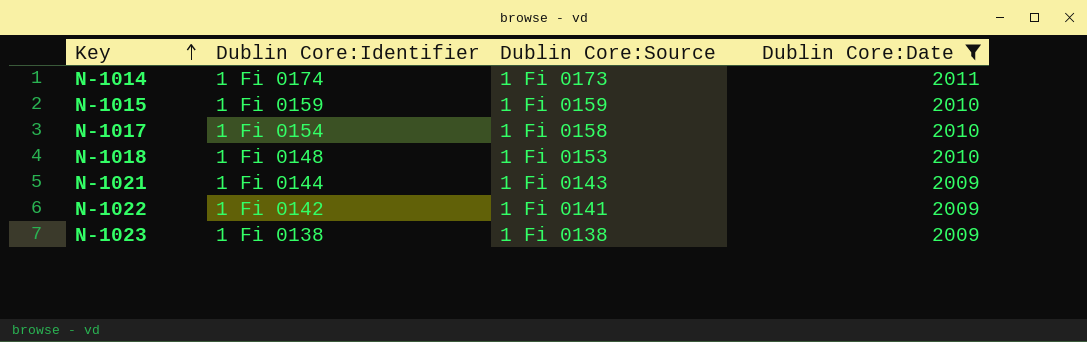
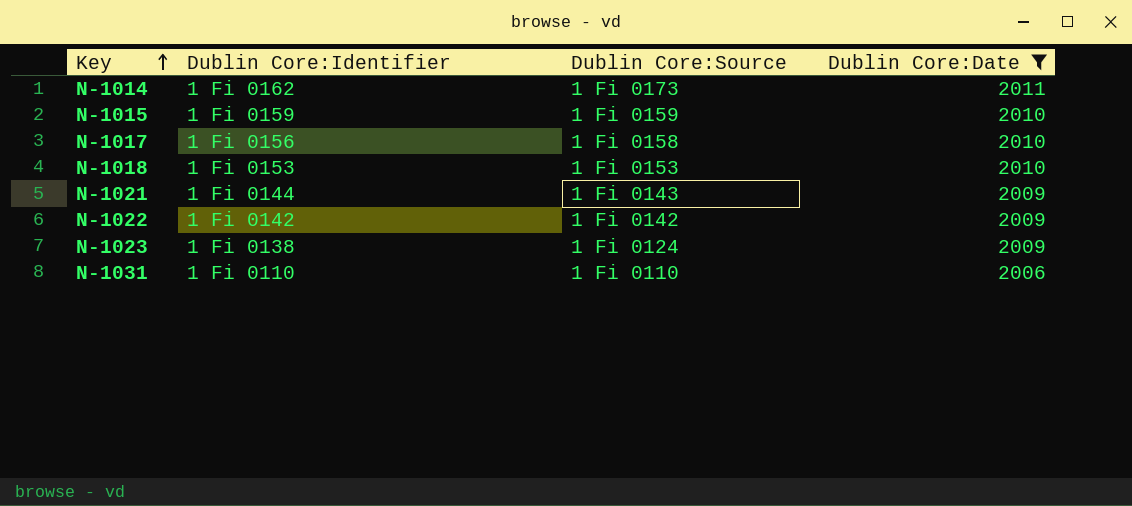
N-1014 | Dublin Core:Identifier: 1 Fi 0174 -> 1 Fi 0162
N-1017 | Dublin Core:Identifier: 1 Fi 0154 -> 1 Fi 0156
N-1018 | Dublin Core:Identifier: 1 Fi 0148 -> 1 Fi 0153
N-1022 | Dublin Core:Source: 1 Fi 0141 -> 1 Fi 0142
N-1023 | Dublin Core:Source: 1 Fi 0138 -> 1 Fi 0124
row N-1031: none -> 1 Fi 0110 | 1 Fi 0110 | 2006

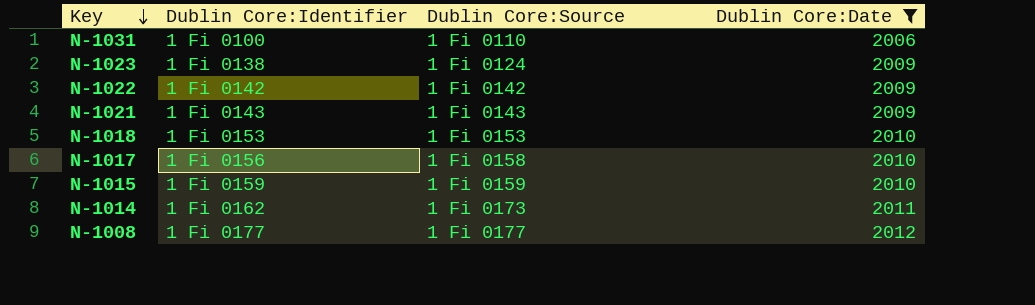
row order: Key ascending -> Key descending
N-1031 | Dublin Core:Identifier: 1 Fi 0110 -> 1 Fi 0100
N-1021 | Dublin Core:Identifier: 1 Fi 0144 -> 1 Fi 0143
row N-1008: none -> 1 Fi 0177 | 1 Fi 0177 | 2012

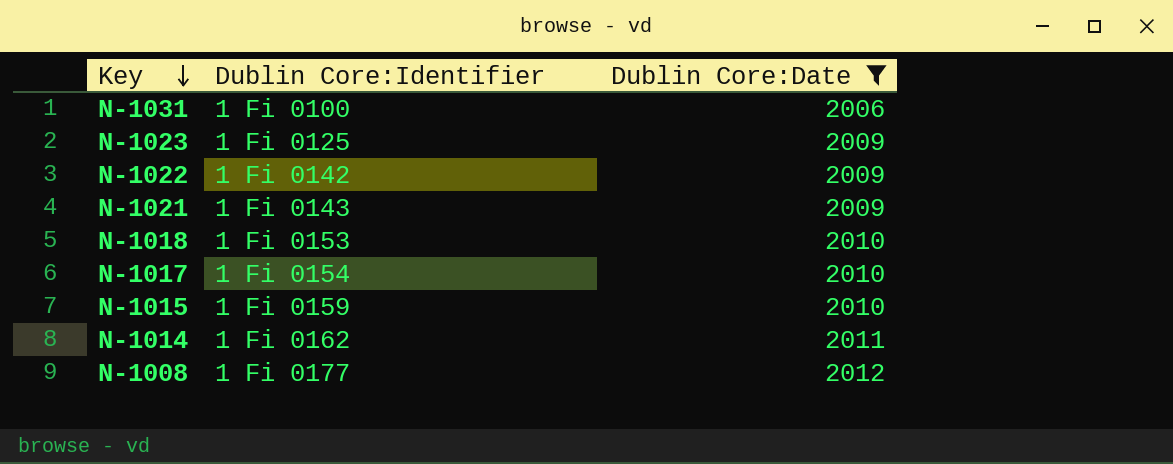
column Dublin Core:Source | position: 3 -> none
N-1023 | Dublin Core:Identifier: 1 Fi 0138 -> 1 Fi 0125
N-1017 | Dublin Core:Identifier: 1 Fi 0156 -> 1 Fi 0154

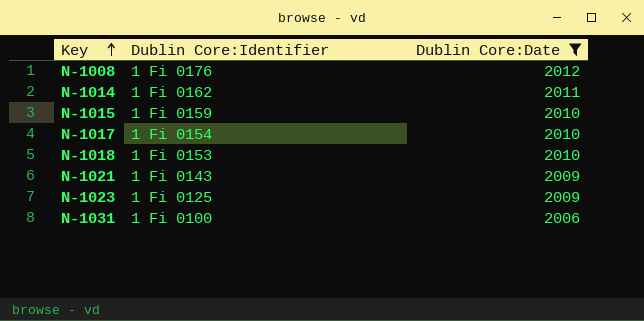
row order: Key descending -> Key ascending
row N-1022: 1 Fi 0142 | 2009 -> none
N-1008 | Dublin Core:Identifier: 1 Fi 0177 -> 1 Fi 0176

